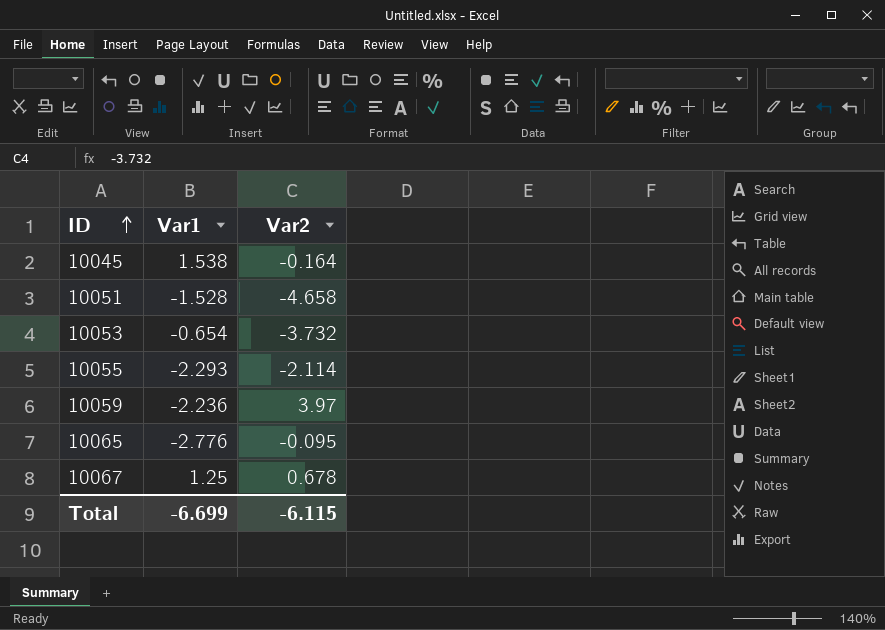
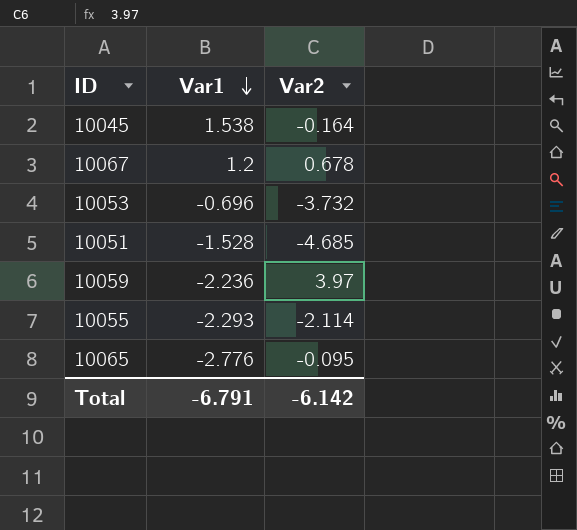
row order: ID ascending -> Var1 descending
10067 | Var1: 1.25 -> 1.2
10053 | Var1: -0.654 -> -0.696
10051 | Var2: -4.658 -> -4.685
Total | Var1: -6.699 -> -6.791
Total | Var2: -6.115 -> -6.142

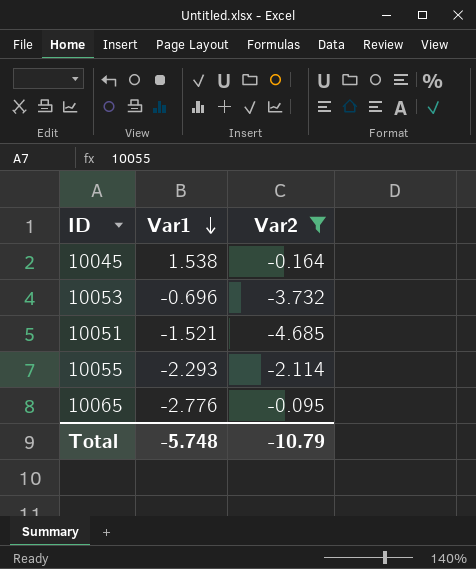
filter: none -> Var2 <= -0.095
10051 | Var1: -1.528 -> -1.521
Total | Var1: -6.791 -> -5.748
Total | Var2: -6.142 -> -10.79

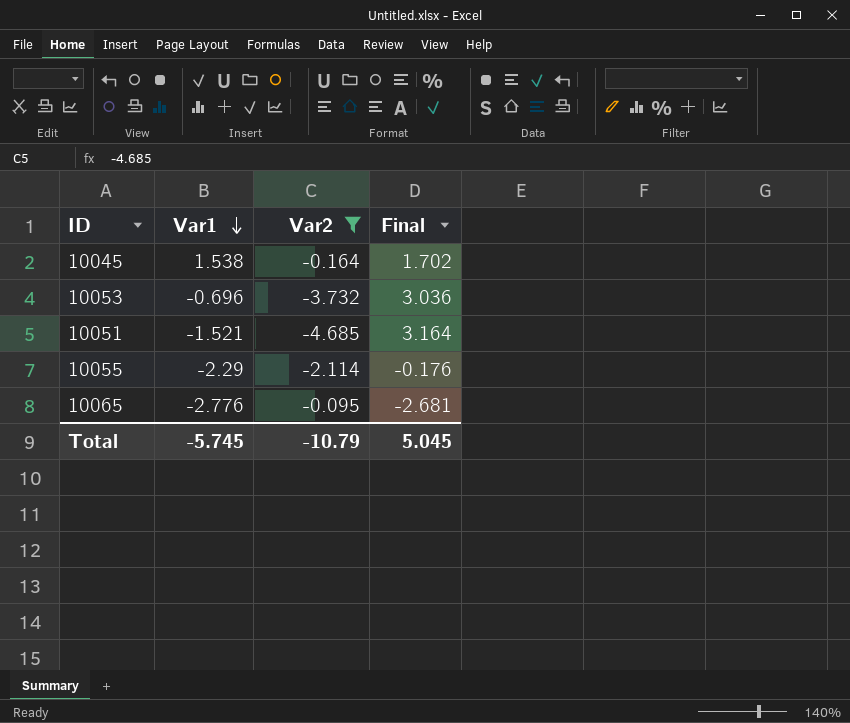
column Final | formula: none -> [Var1] - [Var2]
10055 | Var1: -2.293 -> -2.29
Total | Var1: -5.748 -> -5.745

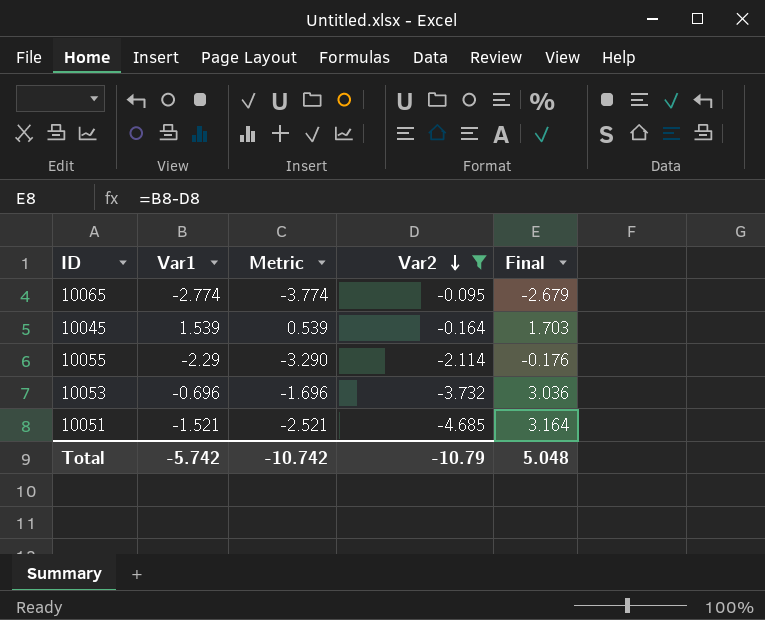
row order: Var1 descending -> Var2 descending
column Metric | formula: none -> [Var1] - 1
10065 | Var1: -2.776 -> -2.774
10065 | Final: -2.681 -> -2.679
10045 | Var1: 1.538 -> 1.539
10045 | Final: 1.702 -> 1.703
Total | Var1: -5.745 -> -5.742
Total | Final: 5.045 -> 5.048

